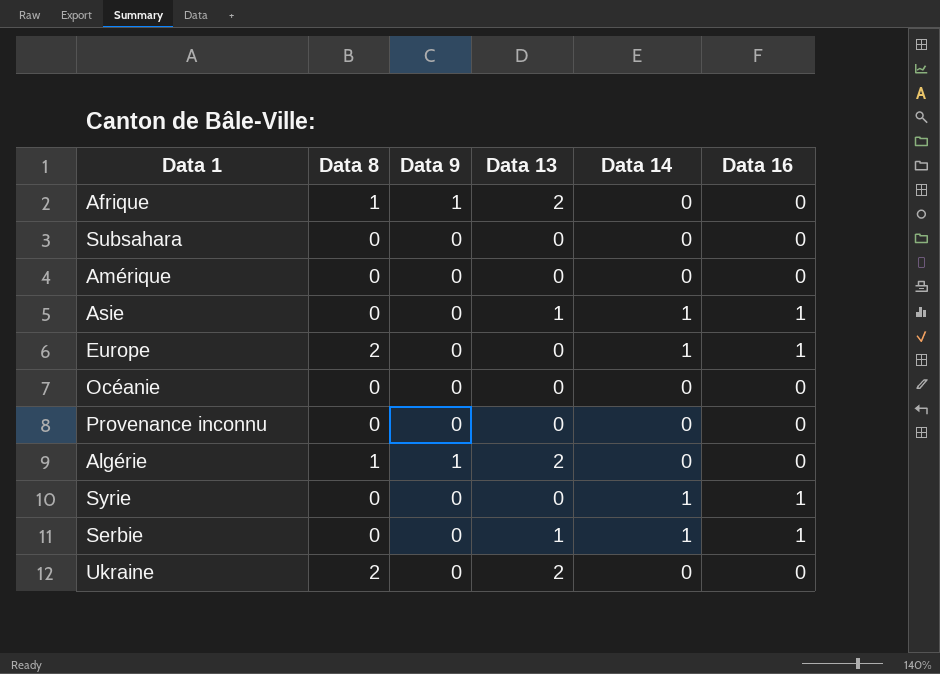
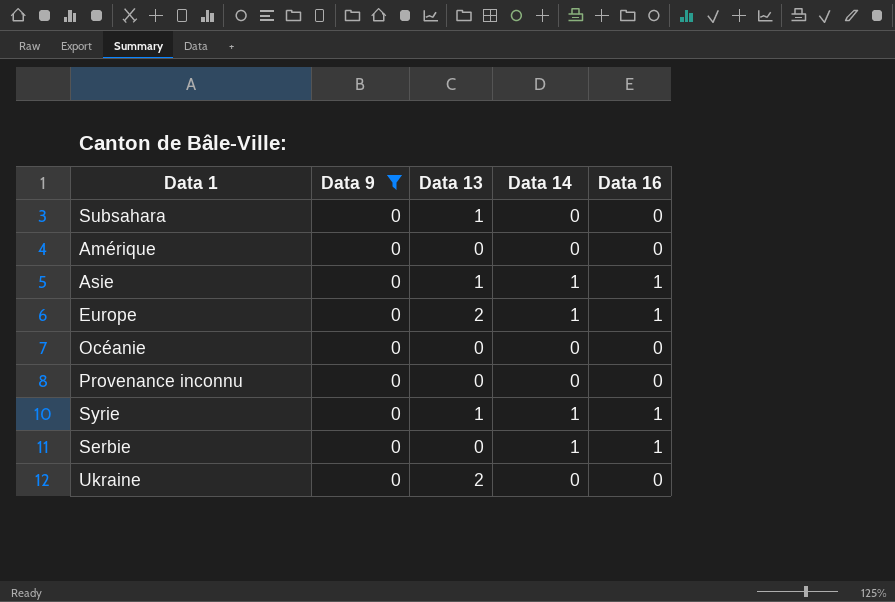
filter: none -> Data 9 = 0
column Data 8 | position: 2 -> none
Subsahara | Data 13: 0 -> 1
Europe | Data 13: 0 -> 2
Syrie | Data 13: 0 -> 1
Serbie | Data 13: 1 -> 0

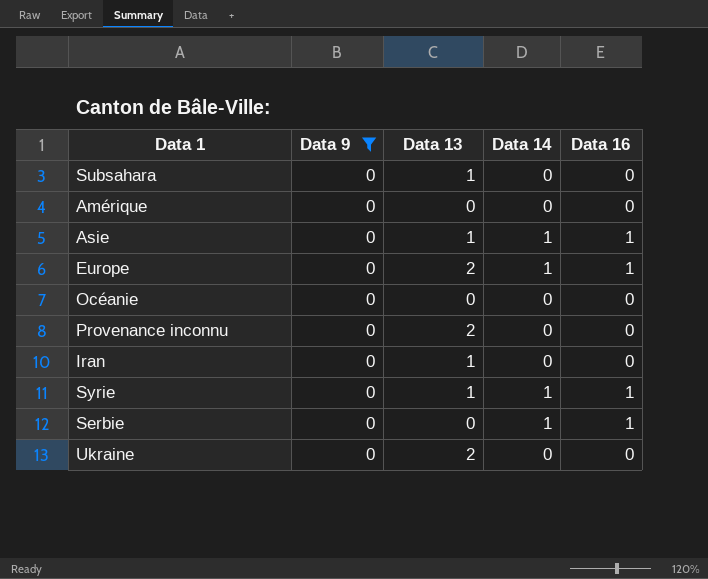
Provenance inconnu | Data 13: 0 -> 2
row Iran: none -> 0 | 1 | 0 | 0

